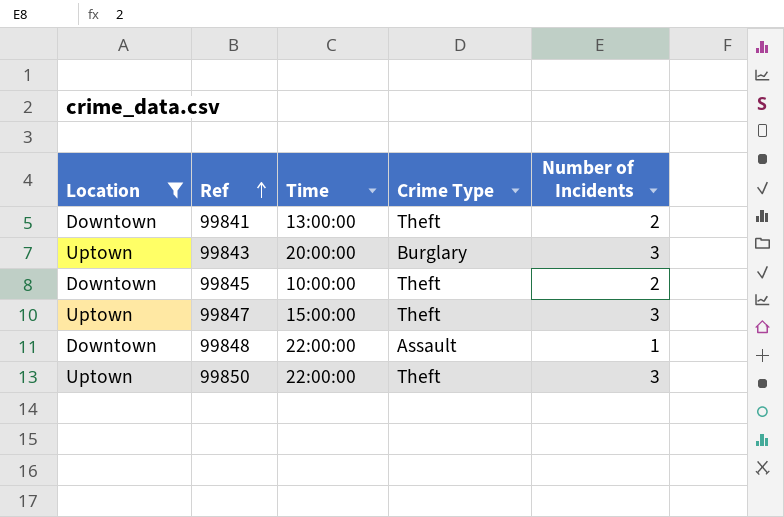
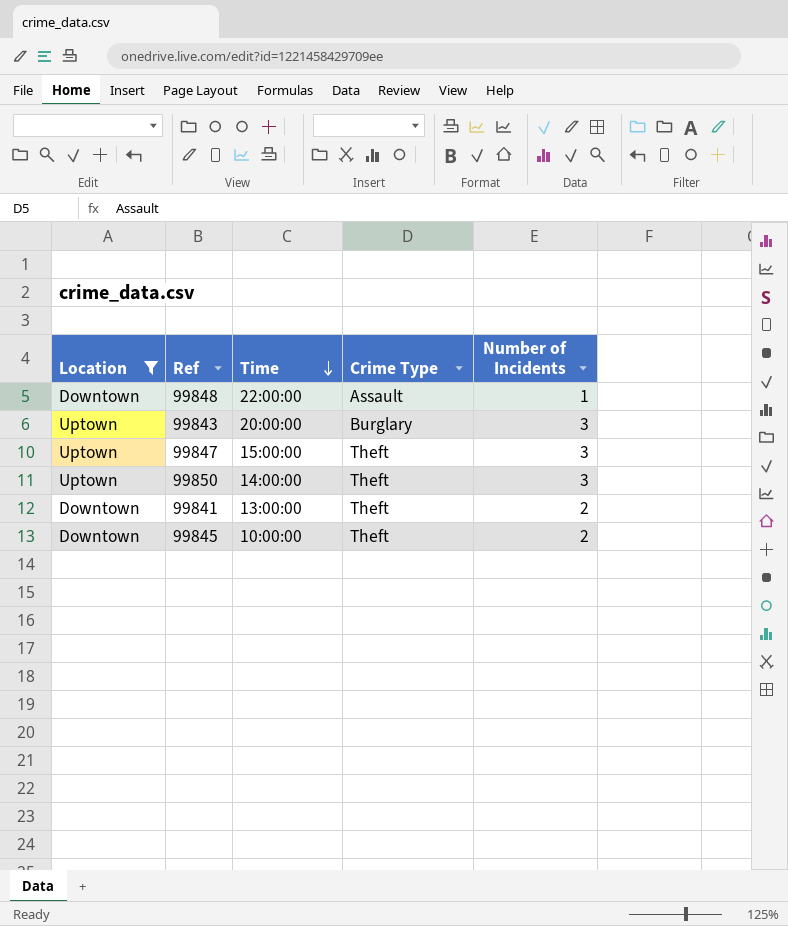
row order: Ref ascending -> Time descending
99850 | Time: 22:00:00 -> 14:00:00

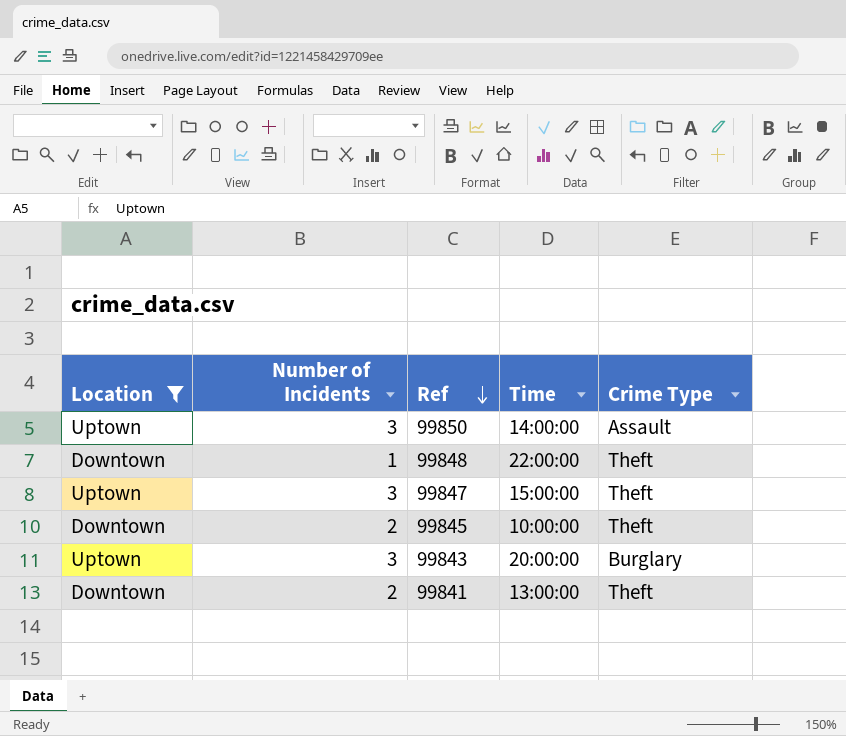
row order: Time descending -> Ref descending
column Number of Incidents | position: 5 -> 2
99850 | Crime Type: Theft -> Assault
99848 | Crime Type: Assault -> Theft

